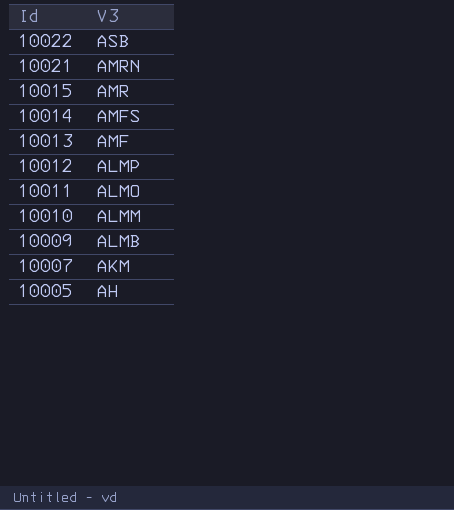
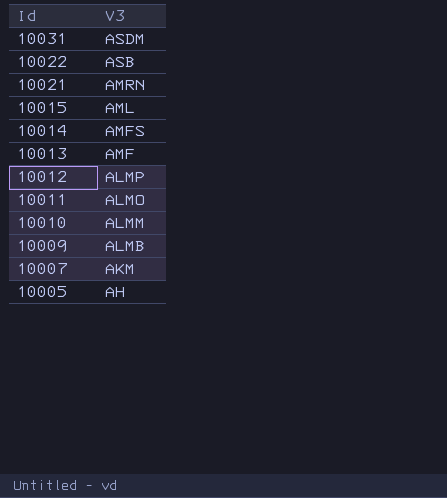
row 10031: none -> ASDM
10015 | V3: AMR -> AML

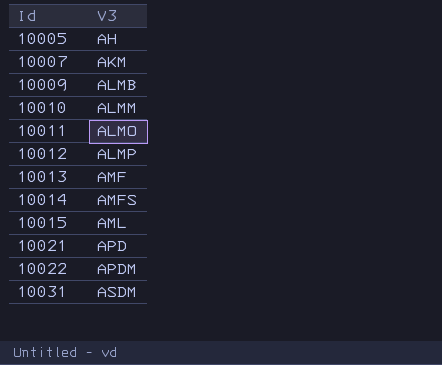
row order: Id descending -> Id ascending
10021 | V3: AMRN -> APD
10022 | V3: ASB -> APDM

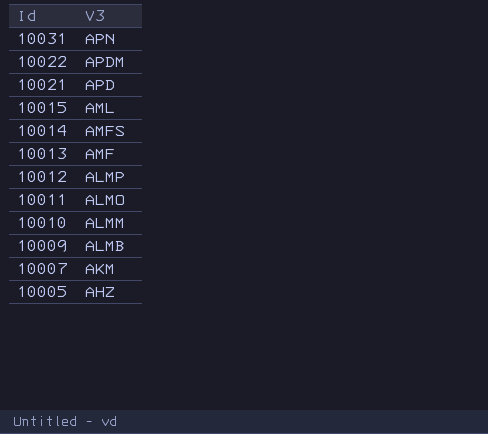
row order: Id ascending -> Id descending
10031 | V3: ASDM -> APN
10005 | V3: AH -> AHZ

